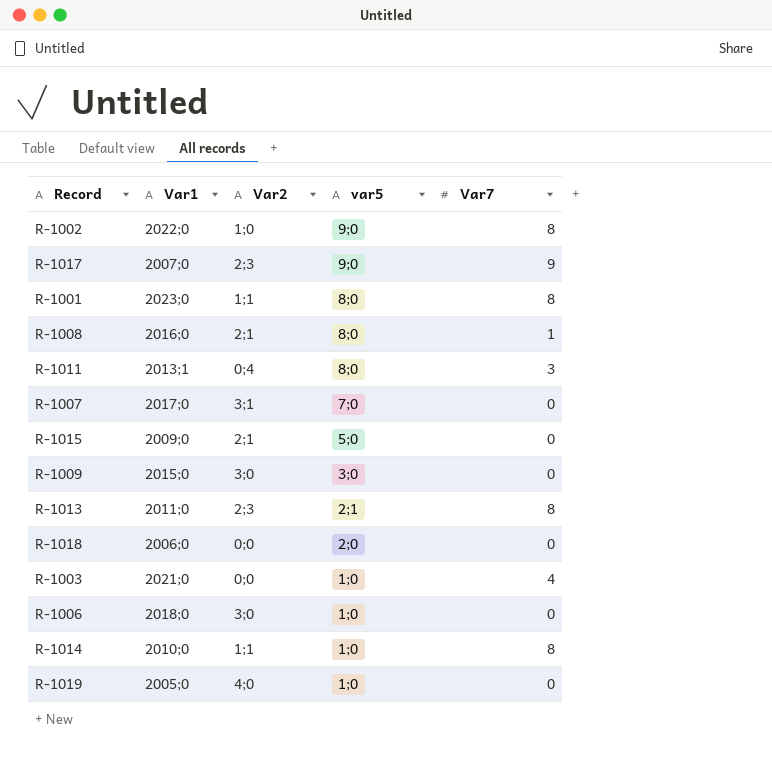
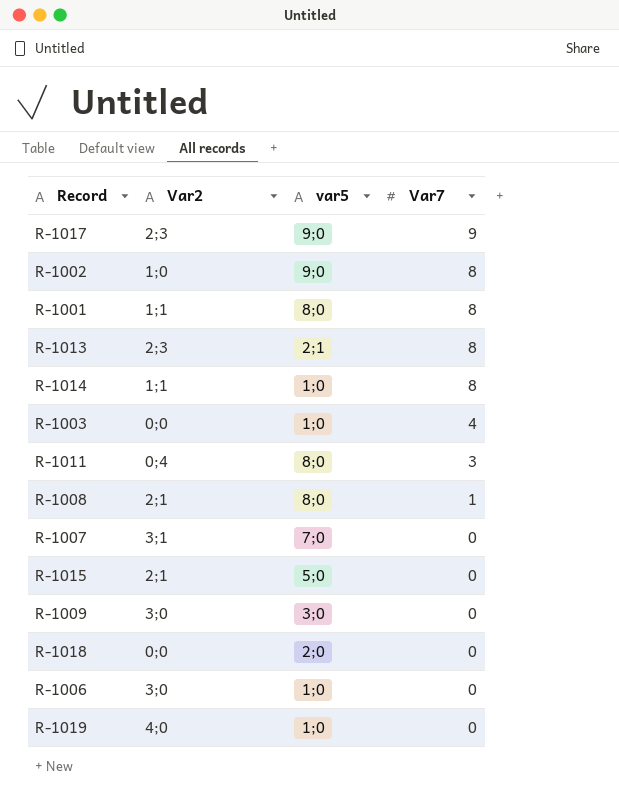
row order: var5 descending -> Var7 descending
column Var1 | position: 2 -> none

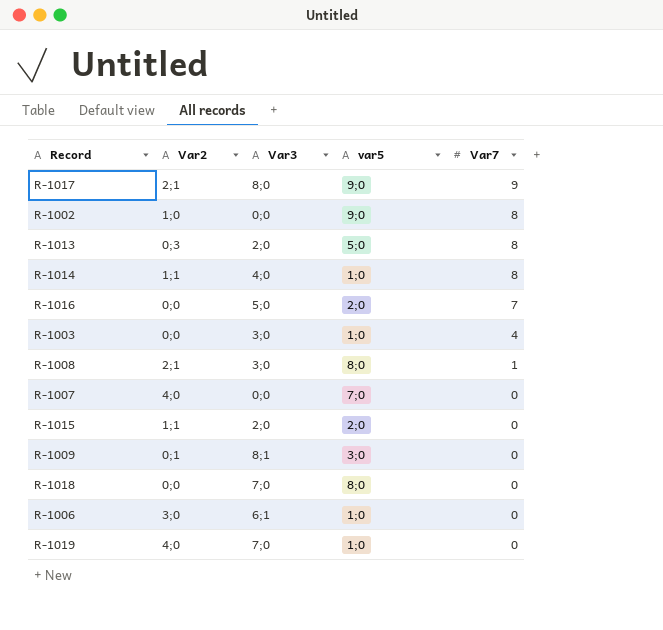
column Var3 | position: none -> 3
row R-1001: 1;1 | 8;0 | 8 -> none
row R-1011: 0;4 | 8;0 | 3 -> none
R-1017 | Var2: 2;3 -> 2;1
R-1013 | Var2: 2;3 -> 0;3
R-1013 | var5: 2;1 -> 5;0
row R-1016: none -> 0;0 | 5;0 | 2;0 | 7
R-1007 | Var2: 3;1 -> 4;0
R-1015 | Var2: 2;1 -> 1;1
R-1015 | var5: 5;0 -> 2;0
R-1009 | Var2: 3;0 -> 0;1
R-1018 | var5: 2;0 -> 8;0

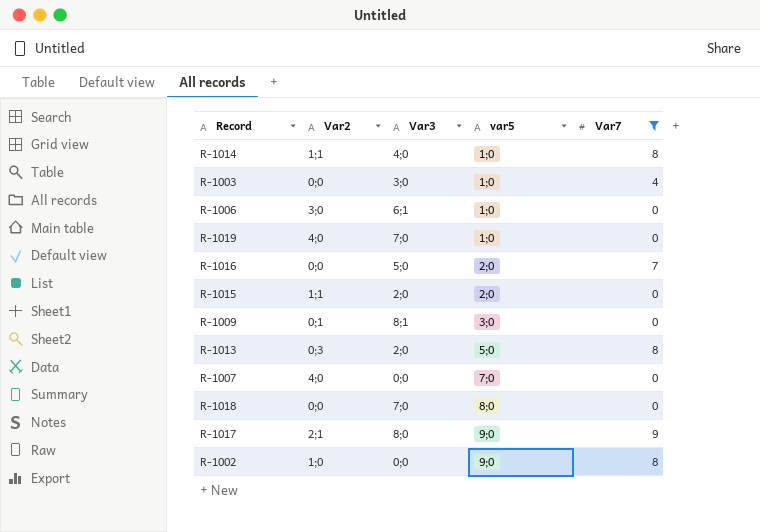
filter: none -> Var7 != 1
row order: Var7 descending -> var5 ascending

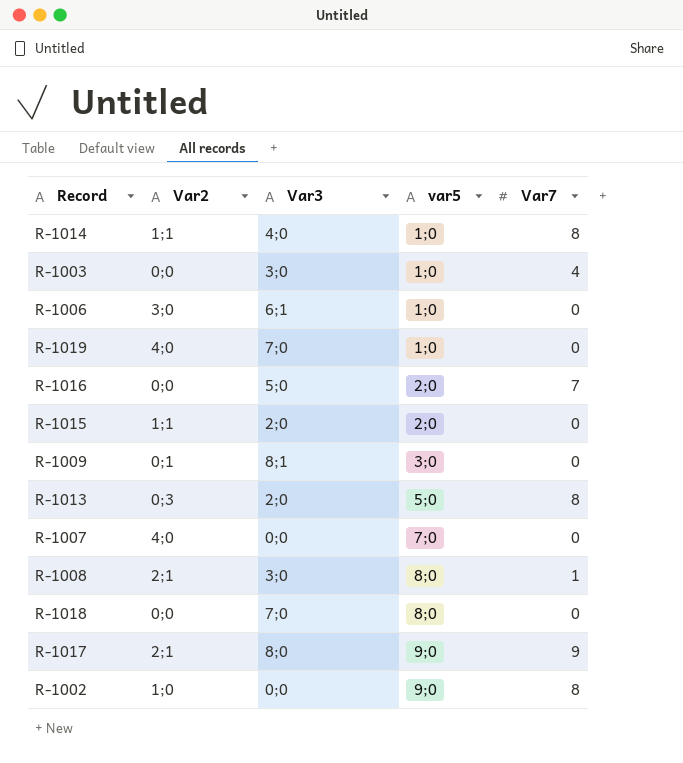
filter: Var7 != 1 -> none

